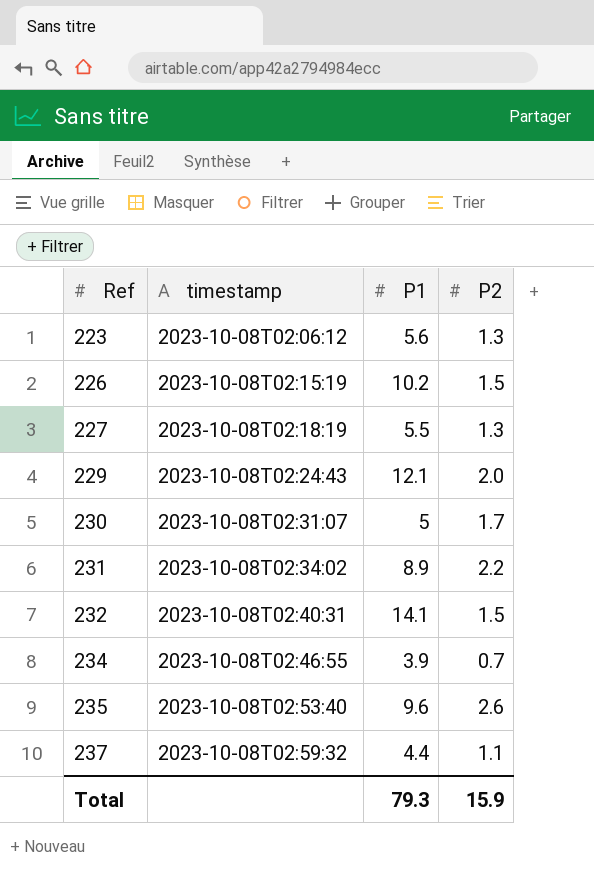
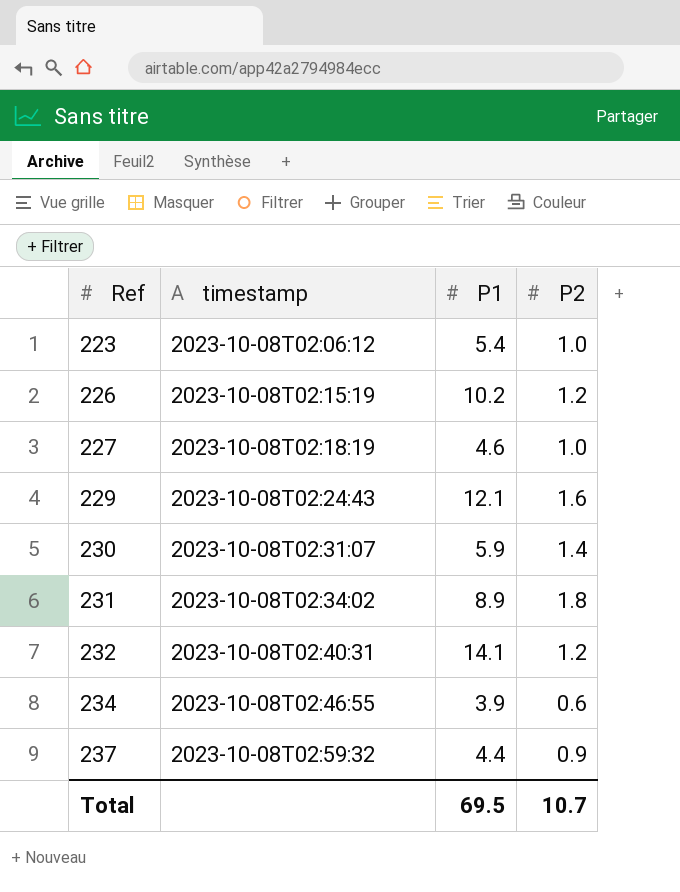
row 235: 2023-10-08T02:53:40 | 9.6 | 2.6 -> none
223 | P1: 5.6 -> 5.4
223 | P2: 1.3 -> 1.0
226 | P2: 1.5 -> 1.2
227 | P1: 5.5 -> 4.6
227 | P2: 1.3 -> 1.0
229 | P2: 2.0 -> 1.6
230 | P1: 5 -> 5.9
230 | P2: 1.7 -> 1.4
231 | P2: 2.2 -> 1.8
232 | P2: 1.5 -> 1.2
234 | P2: 0.7 -> 0.6
237 | P2: 1.1 -> 0.9
Total | P1: 79.3 -> 69.5
Total | P2: 15.9 -> 10.7

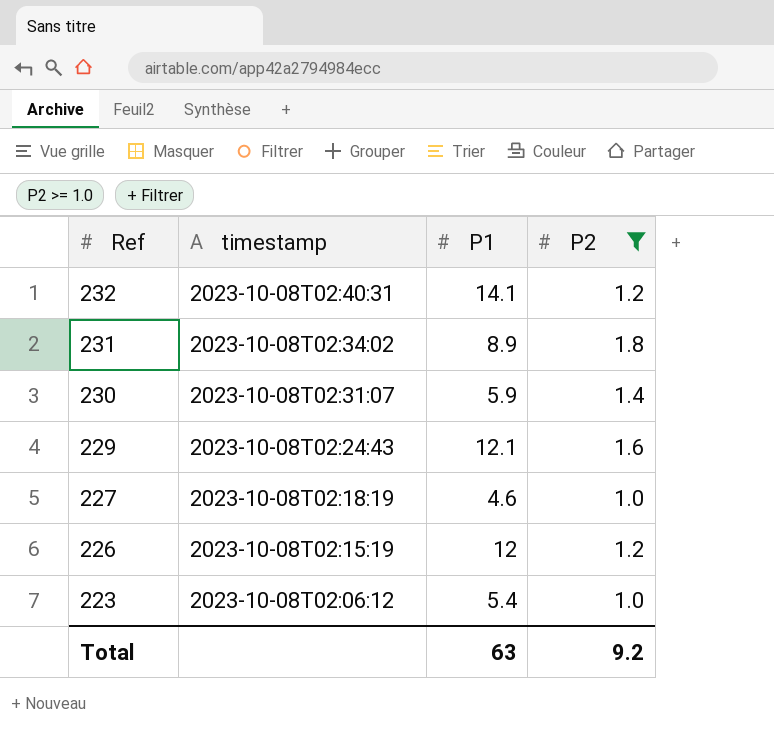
filter: none -> P2 >= 1.0
row order: Ref ascending -> Ref descending
226 | P1: 10.2 -> 12
Total | P1: 69.5 -> 63
Total | P2: 10.7 -> 9.2

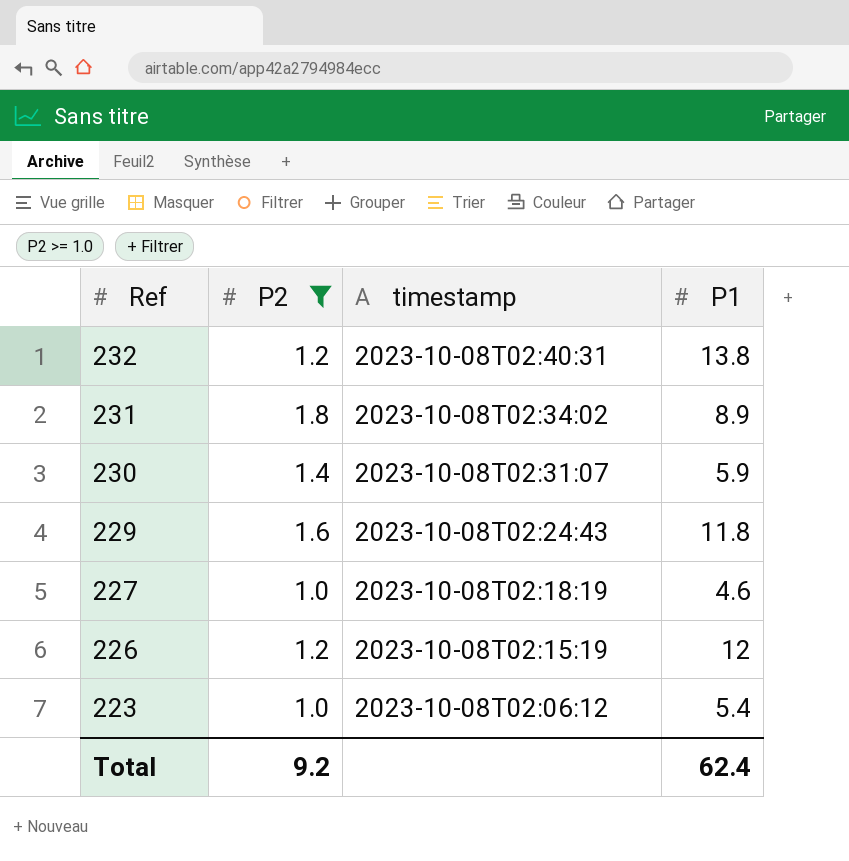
column P2 | position: 4 -> 2
232 | P1: 14.1 -> 13.8
229 | P1: 12.1 -> 11.8
Total | P1: 63 -> 62.4

